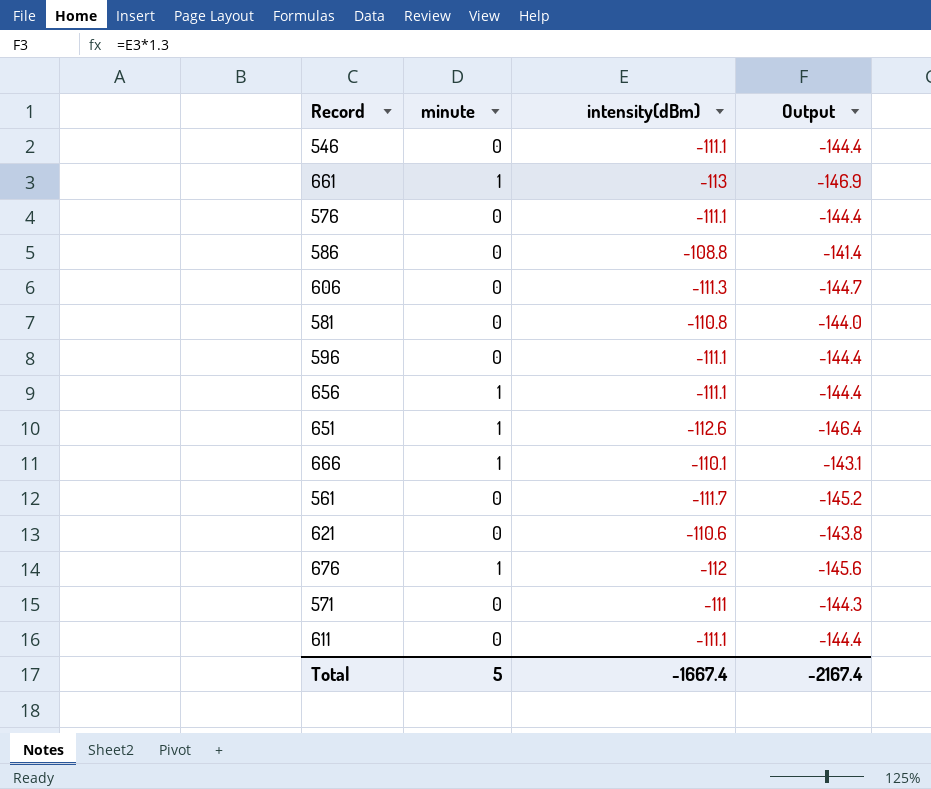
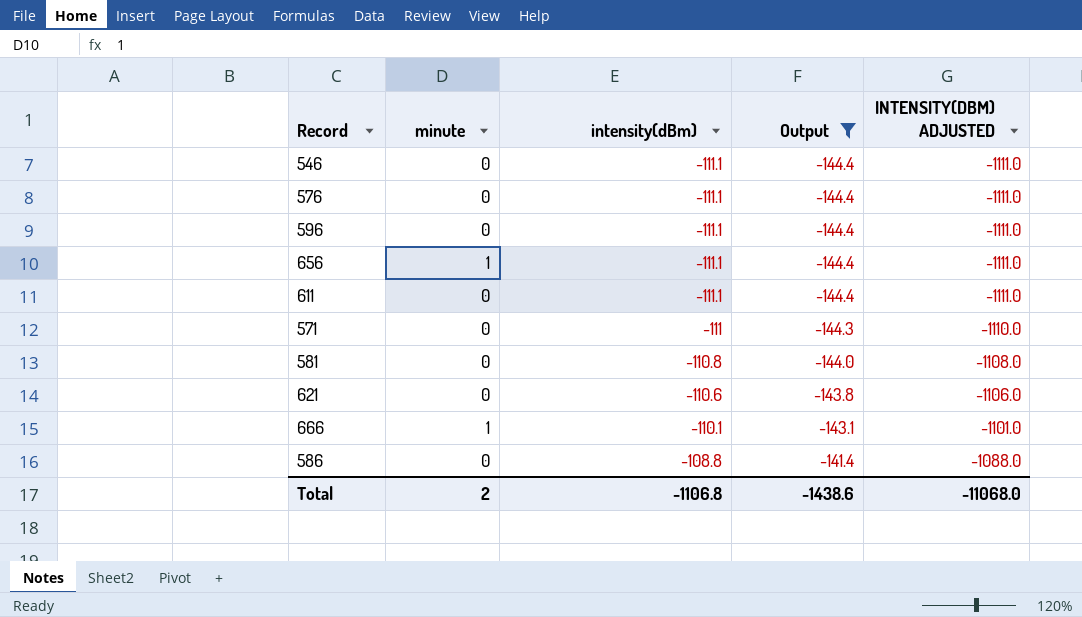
filter: none -> Output >= -144.4
row order: none -> intensity(dBm) ascending
column INTENSITY(DBM) ADJUSTED | formula: none -> [intensity(dBm)] * 10
Total | minute: 5 -> 2
Total | intensity(dBm): -1667.4 -> -1106.8
Total | Output: -2167.4 -> -1438.6

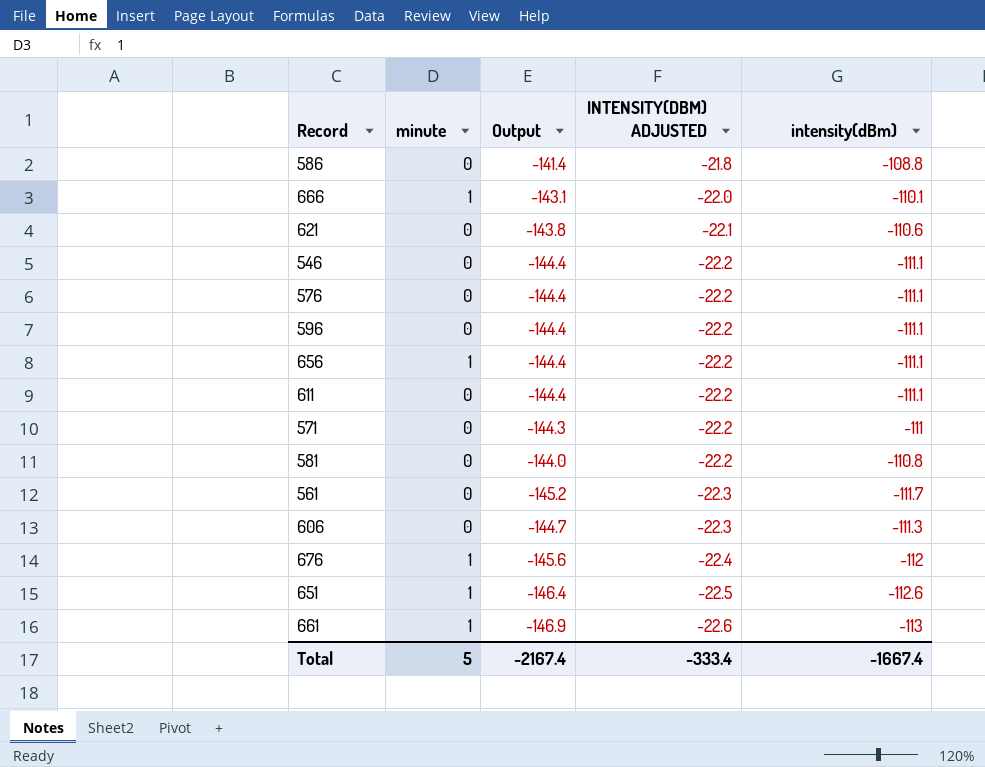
filter: Output >= -144.4 -> none
row order: intensity(dBm) ascending -> INTENSITY(DBM) ADJUSTED descending
column INTENSITY(DBM) ADJUSTED | formula: [intensity(dBm)] * 10 -> [intensity(dBm)] * 0.2
column intensity(dBm) | position: 3 -> 5
Total | minute: 2 -> 5
Total | Output: -1438.6 -> -2167.4
Total | INTENSITY(DBM) ADJUSTED: -11068.0 -> -333.4
Total | intensity(dBm): -1106.8 -> -1667.4

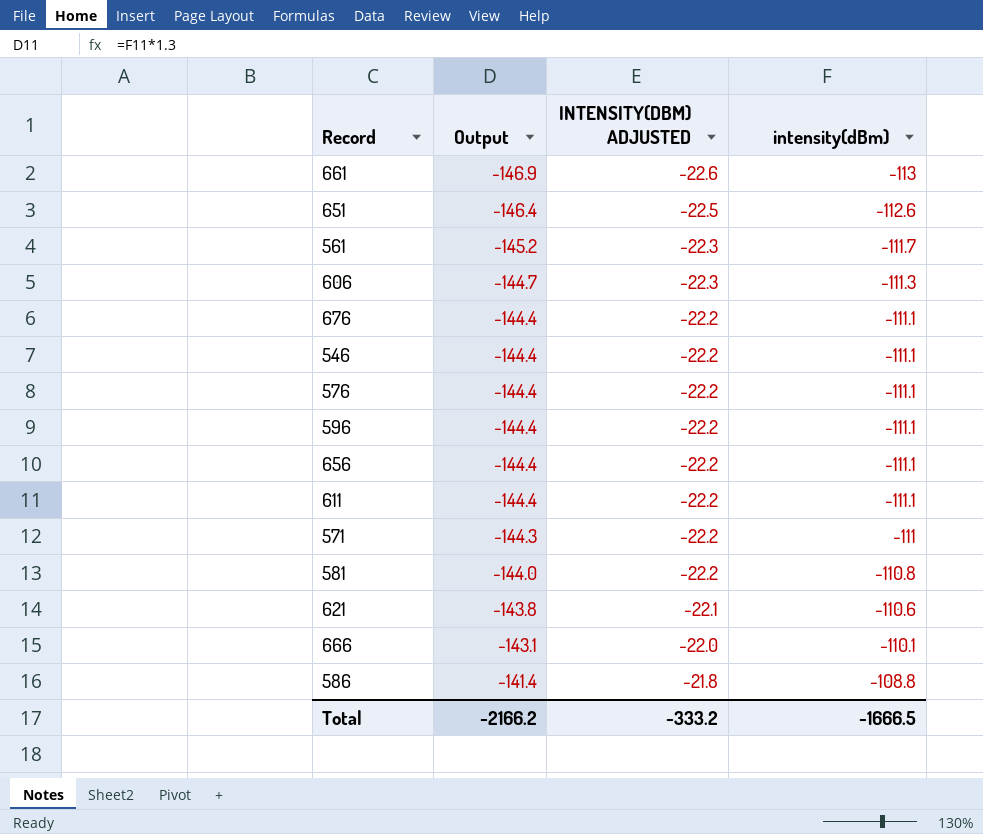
row order: INTENSITY(DBM) ADJUSTED descending -> Output ascending
column minute | position: 2 -> none
676 | Output: -145.6 -> -144.4
676 | INTENSITY(DBM) ADJUSTED: -22.4 -> -22.2
676 | intensity(dBm): -112 -> -111.1
Total | Output: -2167.4 -> -2166.2
Total | INTENSITY(DBM) ADJUSTED: -333.4 -> -333.2
Total | intensity(dBm): -1667.4 -> -1666.5

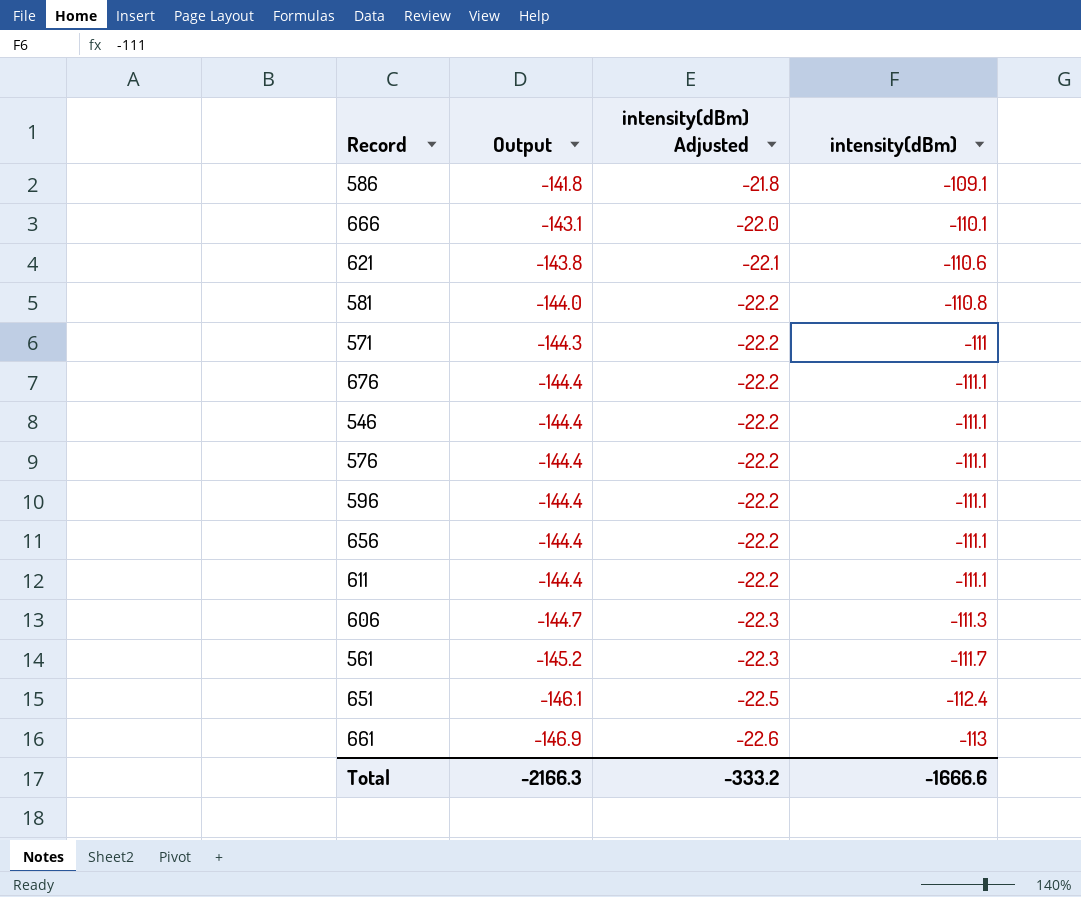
row order: Output ascending -> Output descending
column name: INTENSITY(DBM) ADJUSTED -> intensity(dBm) Adjusted
586 | Output: -141.4 -> -141.8
586 | intensity(dBm): -108.8 -> -109.1
651 | Output: -146.4 -> -146.1
651 | intensity(dBm): -112.6 -> -112.4
Total | Output: -2166.2 -> -2166.3
Total | intensity(dBm): -1666.5 -> -1666.6

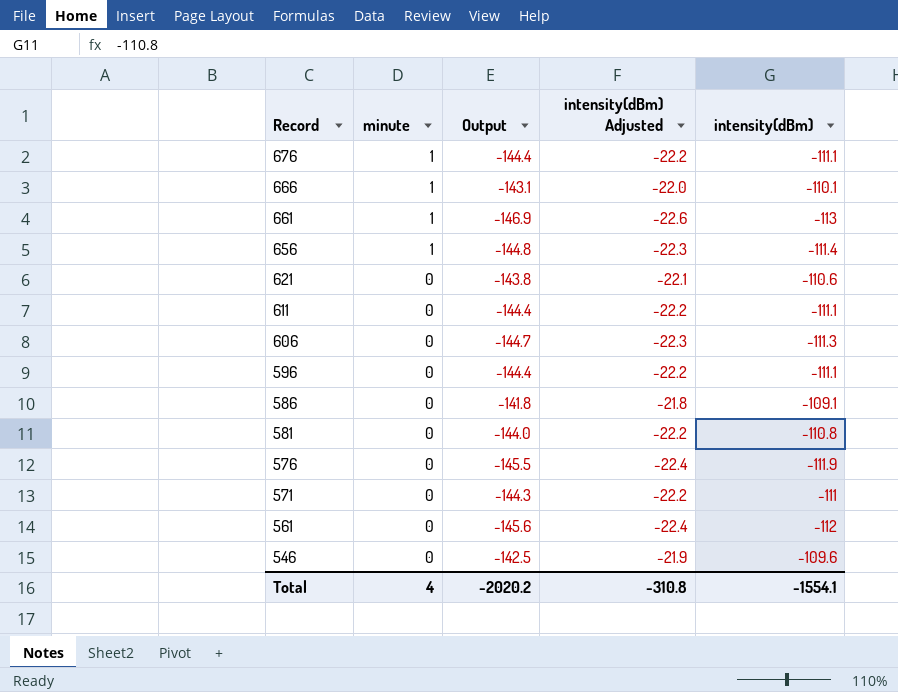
row order: Output descending -> Record descending
column minute | position: none -> 2
row 651: -146.1 | -22.5 | -112.4 -> none
656 | Output: -144.4 -> -144.8
656 | intensity(dBm) Adjusted: -22.2 -> -22.3
656 | intensity(dBm): -111.1 -> -111.4
576 | Output: -144.4 -> -145.5
576 | intensity(dBm) Adjusted: -22.2 -> -22.4
576 | intensity(dBm): -111.1 -> -111.9
561 | Output: -145.2 -> -145.6
561 | intensity(dBm) Adjusted: -22.3 -> -22.4
561 | intensity(dBm): -111.7 -> -112
546 | Output: -144.4 -> -142.5
546 | intensity(dBm) Adjusted: -22.2 -> -21.9
546 | intensity(dBm): -111.1 -> -109.6
Total | Output: -2166.3 -> -2020.2
Total | intensity(dBm) Adjusted: -333.2 -> -310.8
Total | intensity(dBm): -1666.6 -> -1554.1

